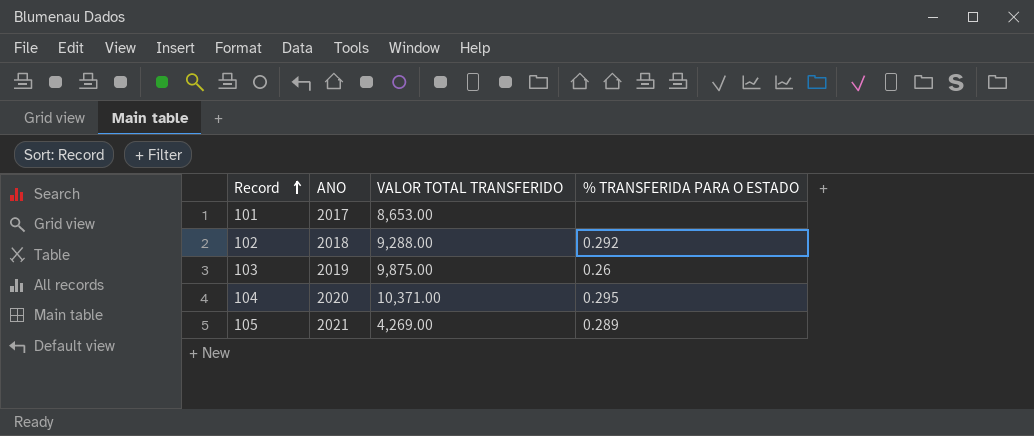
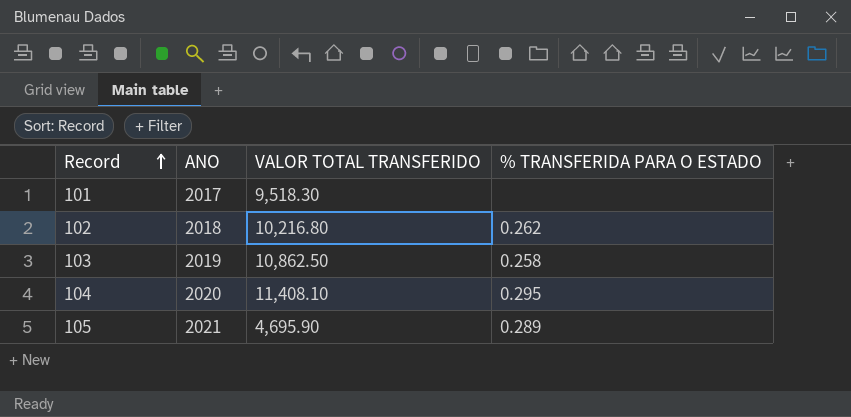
101 | VALOR TOTAL TRANSFERIDO: 8,653.00 -> 9,518.30
102 | VALOR TOTAL TRANSFERIDO: 9,288.00 -> 10,216.80
102 | % TRANSFERIDA PARA O ESTADO: 0.292 -> 0.262
103 | VALOR TOTAL TRANSFERIDO: 9,875.00 -> 10,862.50
103 | % TRANSFERIDA PARA O ESTADO: 0.26 -> 0.258
104 | VALOR TOTAL TRANSFERIDO: 10,371.00 -> 11,408.10
105 | VALOR TOTAL TRANSFERIDO: 4,269.00 -> 4,695.90

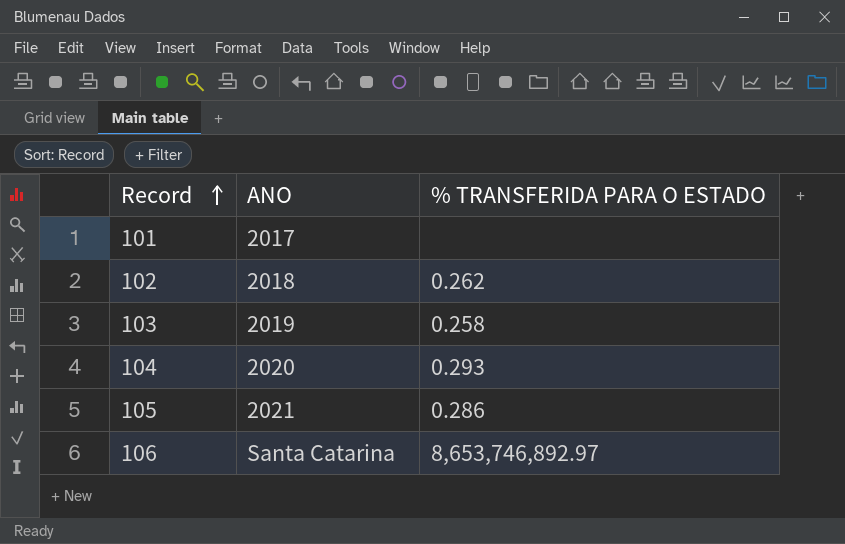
column VALOR TOTAL TRANSFERIDO | position: 3 -> none
104 | % TRANSFERIDA PARA O ESTADO: 0.295 -> 0.293
105 | % TRANSFERIDA PARA O ESTADO: 0.289 -> 0.286
row 106: none -> Santa Catarina | 8,653,746,892.97

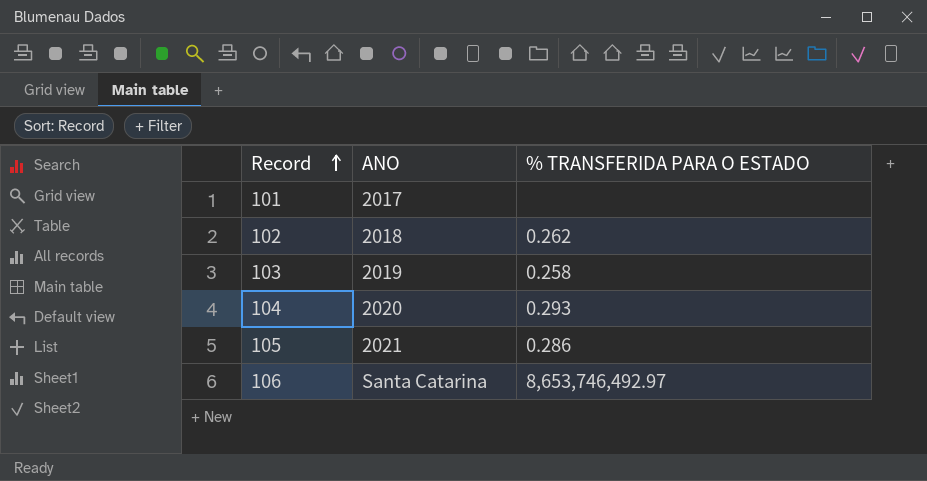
106 | % TRANSFERIDA PARA O ESTADO: 8,653,746,892.97 -> 8,653,746,492.97

